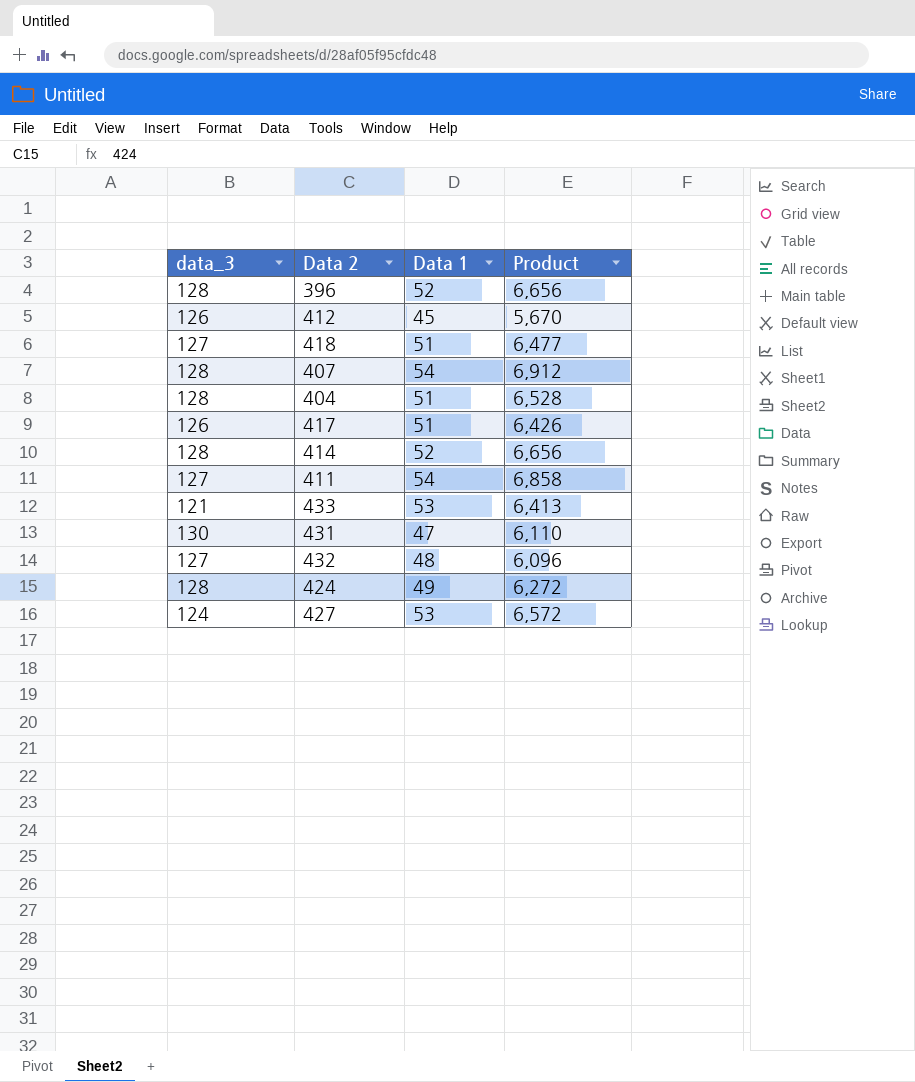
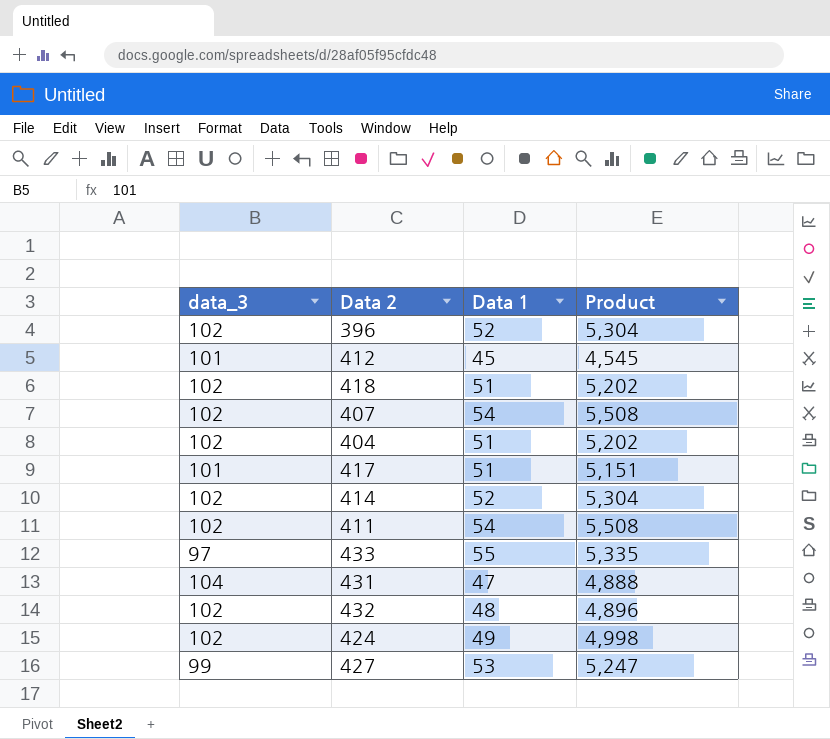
396 | data_3: 128 -> 102
396 | Product: 6,656 -> 5,304
412 | data_3: 126 -> 101
412 | Product: 5,670 -> 4,545
418 | data_3: 127 -> 102
418 | Product: 6,477 -> 5,202
407 | data_3: 128 -> 102
407 | Product: 6,912 -> 5,508
404 | data_3: 128 -> 102
404 | Product: 6,528 -> 5,202
417 | data_3: 126 -> 101
417 | Product: 6,426 -> 5,151
414 | data_3: 128 -> 102
414 | Product: 6,656 -> 5,304
411 | data_3: 127 -> 102
411 | Product: 6,858 -> 5,508
433 | data_3: 121 -> 97
433 | Data 1: 53 -> 55
433 | Product: 6,413 -> 5,335
431 | data_3: 130 -> 104
431 | Product: 6,110 -> 4,888
432 | data_3: 127 -> 102
432 | Product: 6,096 -> 4,896
424 | data_3: 128 -> 102
424 | Product: 6,272 -> 4,998
427 | data_3: 124 -> 99
427 | Product: 6,572 -> 5,247

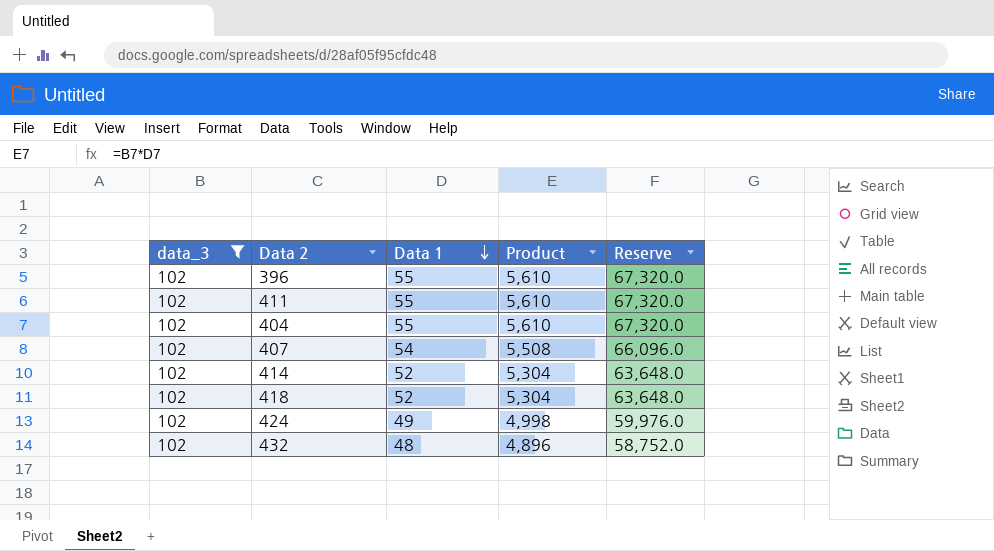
filter: none -> data_3 = 102
row order: none -> Data 1 descending
column Reserve | formula: none -> [Product] * 12
396 | Data 1: 52 -> 55
396 | Product: 5,304 -> 5,610
411 | Data 1: 54 -> 55
411 | Product: 5,508 -> 5,610
404 | Data 1: 51 -> 55
404 | Product: 5,202 -> 5,610
418 | Data 1: 51 -> 52
418 | Product: 5,202 -> 5,304

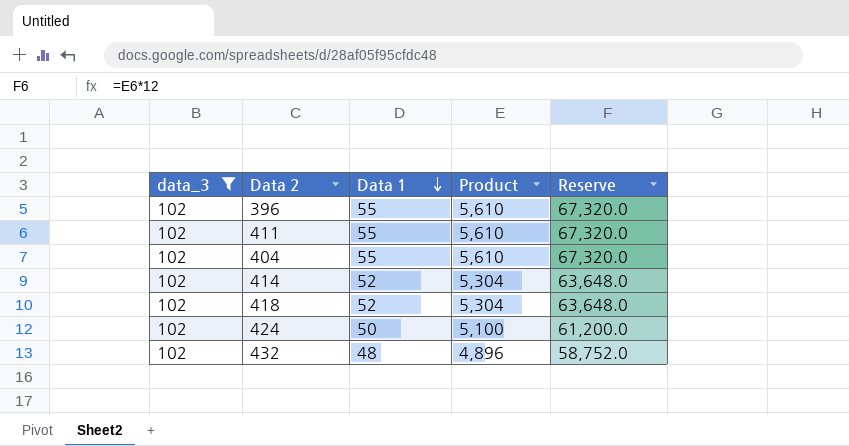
row 407: 102 | 54 | 5,508 | 66,096.0 -> none
424 | Data 1: 49 -> 50
424 | Product: 4,998 -> 5,100
424 | Reserve: 59,976.0 -> 61,200.0

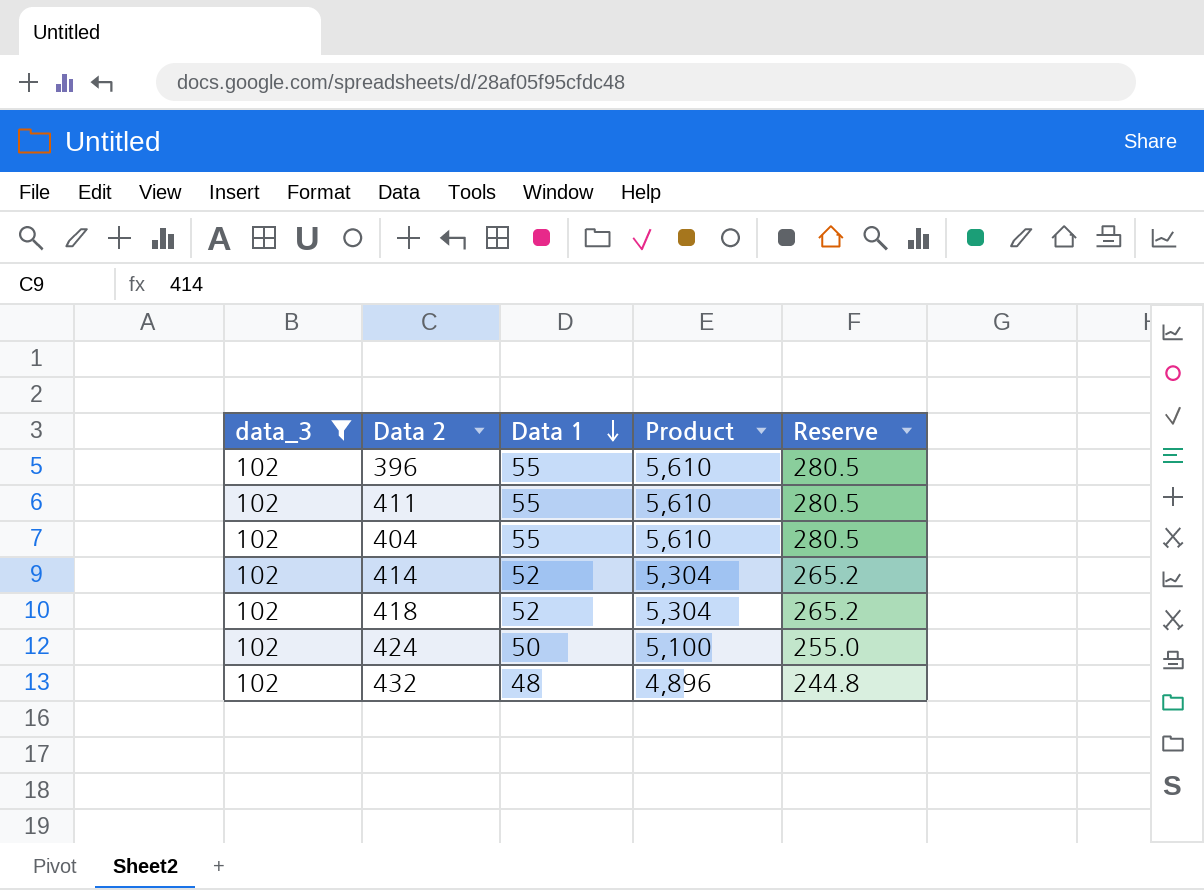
column Reserve | formula: [Product] * 12 -> [Product] * 0.05

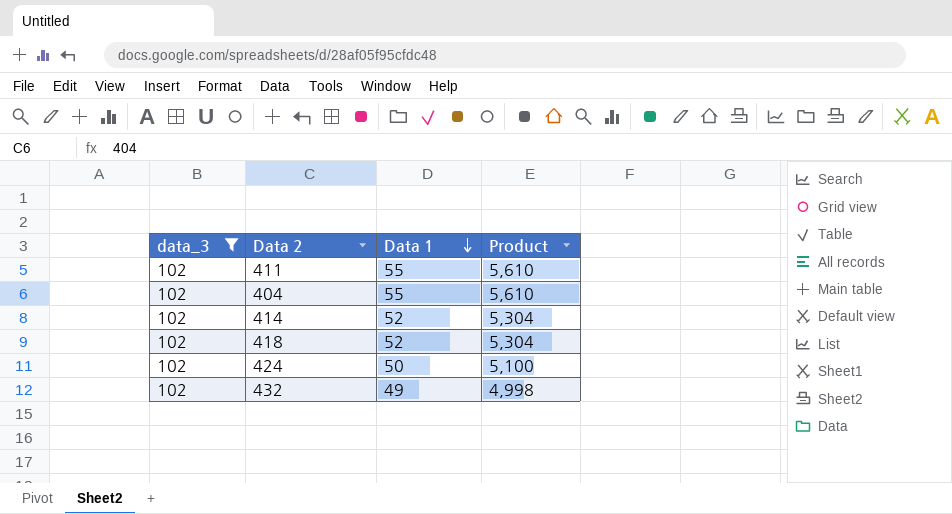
column Reserve | formula: [Product] * 0.05 -> none
row 396: 102 | 55 | 5,610 | 280.5 -> none
432 | Data 1: 48 -> 49
432 | Product: 4,896 -> 4,998

